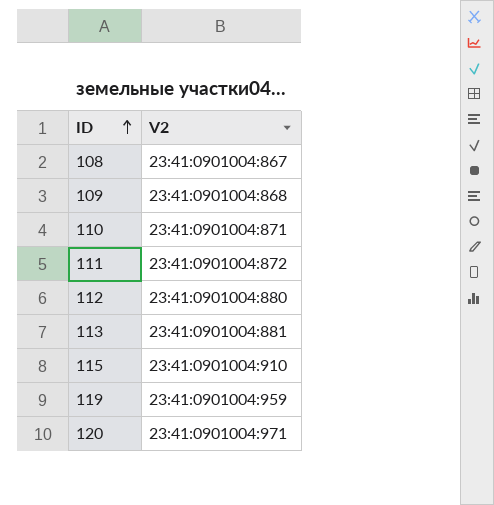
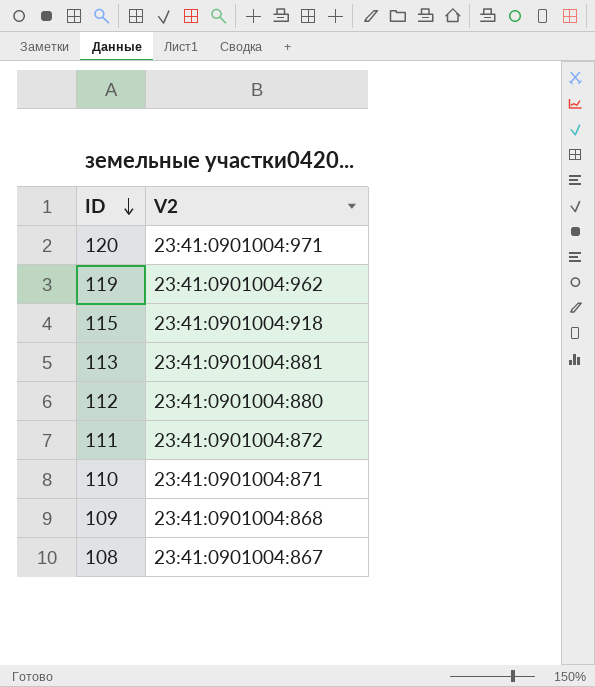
row order: ID ascending -> ID descending
119 | V2: 23:41:0901004:959 -> 23:41:0901004:962
115 | V2: 23:41:0901004:910 -> 23:41:0901004:918

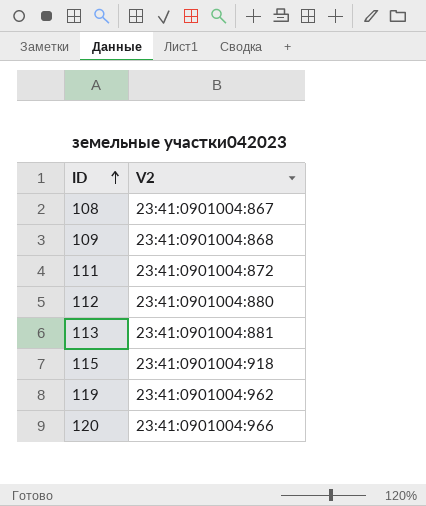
row order: ID descending -> ID ascending
row 110: 23:41:0901004:871 -> none
120 | V2: 23:41:0901004:971 -> 23:41:0901004:966

